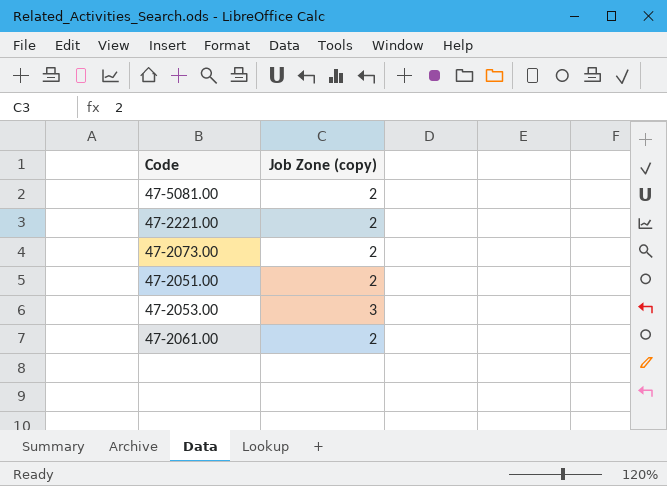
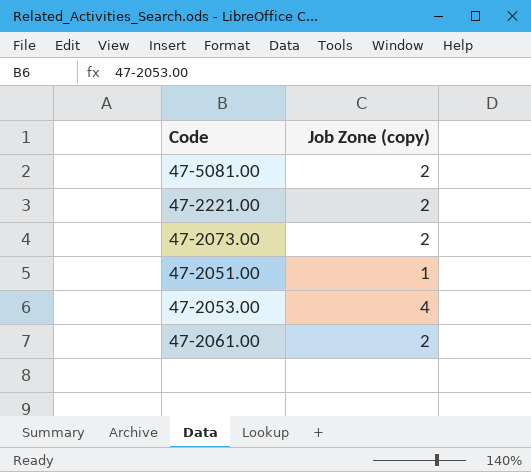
47-2051.00 | Job Zone (copy): 2 -> 1
47-2053.00 | Job Zone (copy): 3 -> 4

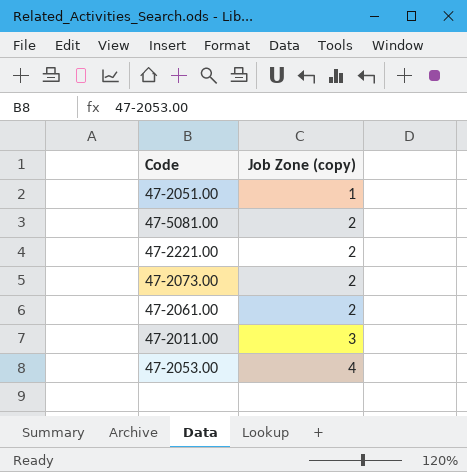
row order: none -> Job Zone (copy) ascending
row 47-2011.00: none -> 3

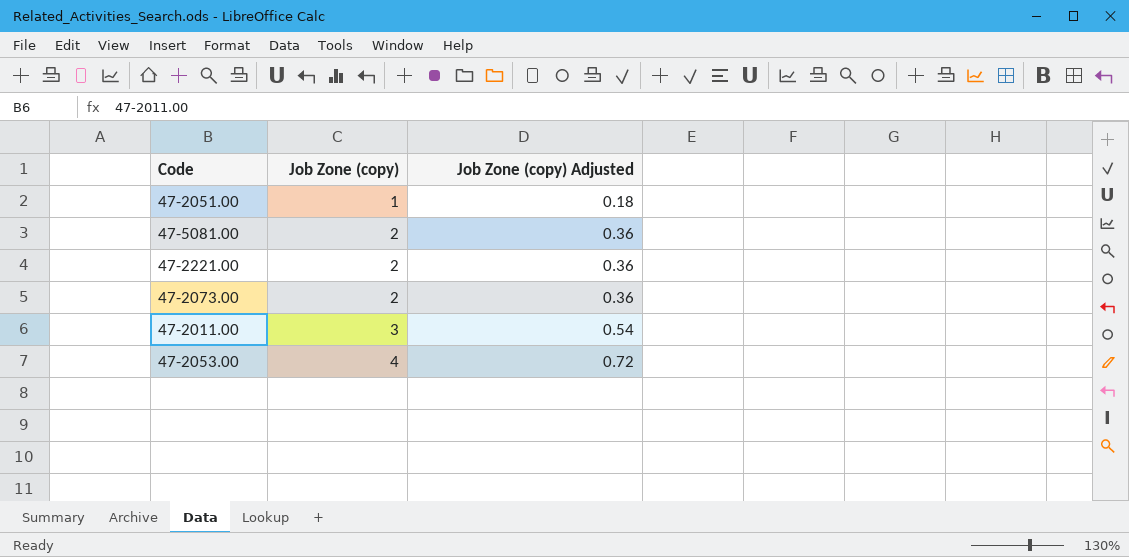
column Job Zone (copy) Adjusted | formula: none -> [Job Zone (copy)] * 0.18
row 47-2061.00: 2 -> none

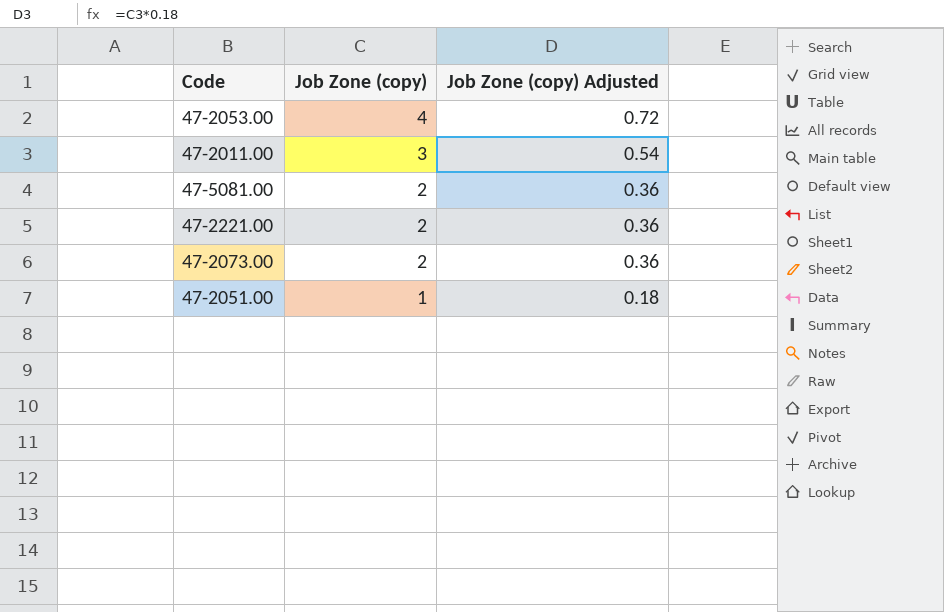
row order: Job Zone (copy) ascending -> Job Zone (copy) descending

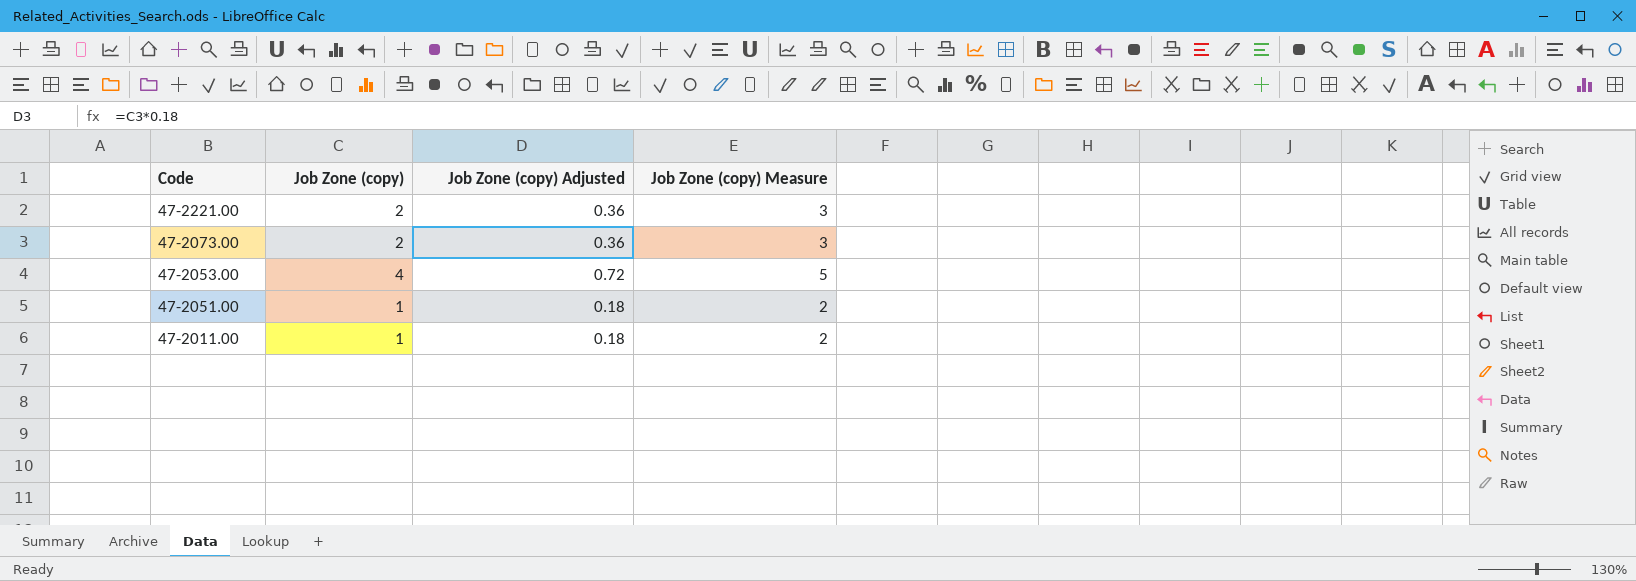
row order: Job Zone (copy) descending -> Code descending
column Job Zone (copy) Measure | formula: none -> [Job Zone (copy)] + 1
row 47-5081.00: 2 | 0.36 -> none
47-2011.00 | Job Zone (copy): 3 -> 1
47-2011.00 | Job Zone (copy) Adjusted: 0.54 -> 0.18

